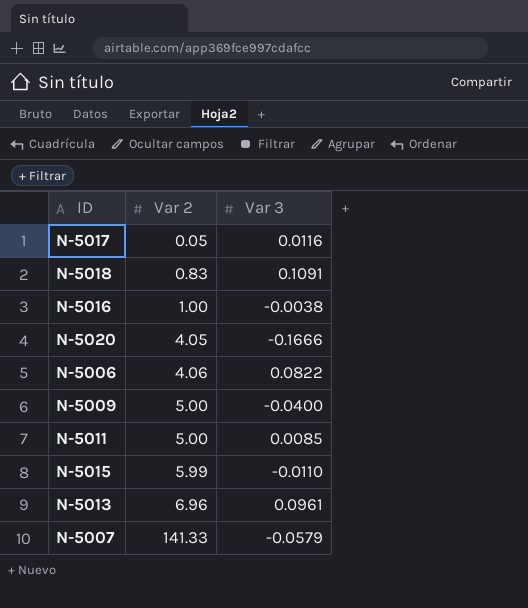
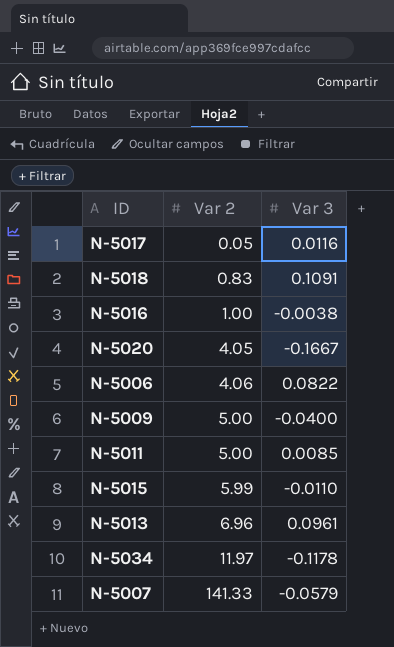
N-5020 | Var 3: -0.1666 -> -0.1667
row N-5034: none -> 11.97 | -0.1178

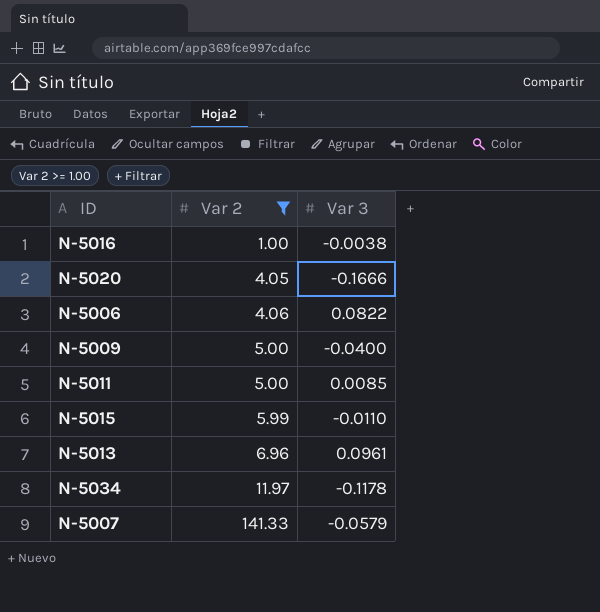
filter: none -> Var 2 >= 1.00
N-5020 | Var 3: -0.1667 -> -0.1666

